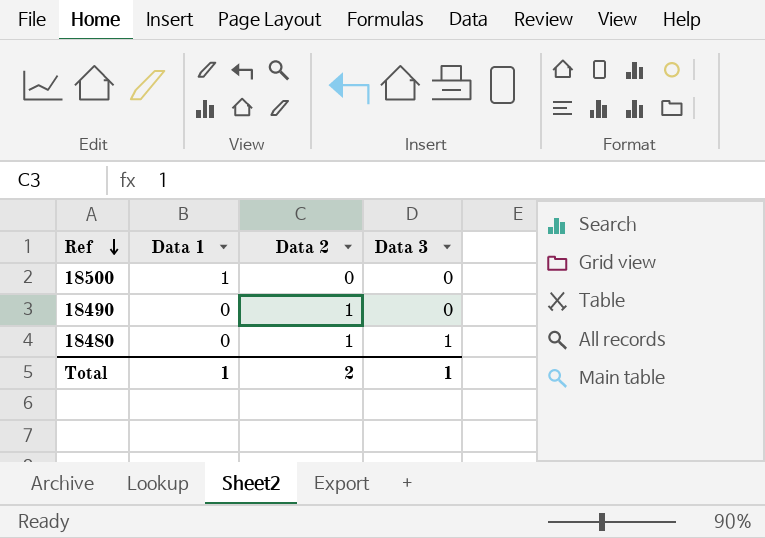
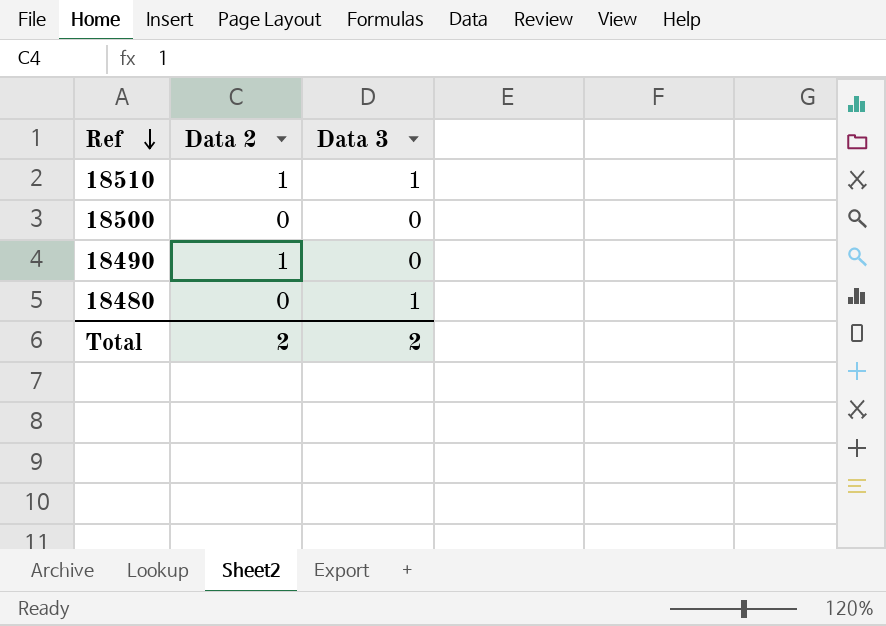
column Data 1 | position: 2 -> none
row 18510: none -> 1 | 1
18480 | Data 2: 1 -> 0
Total | Data 3: 1 -> 2

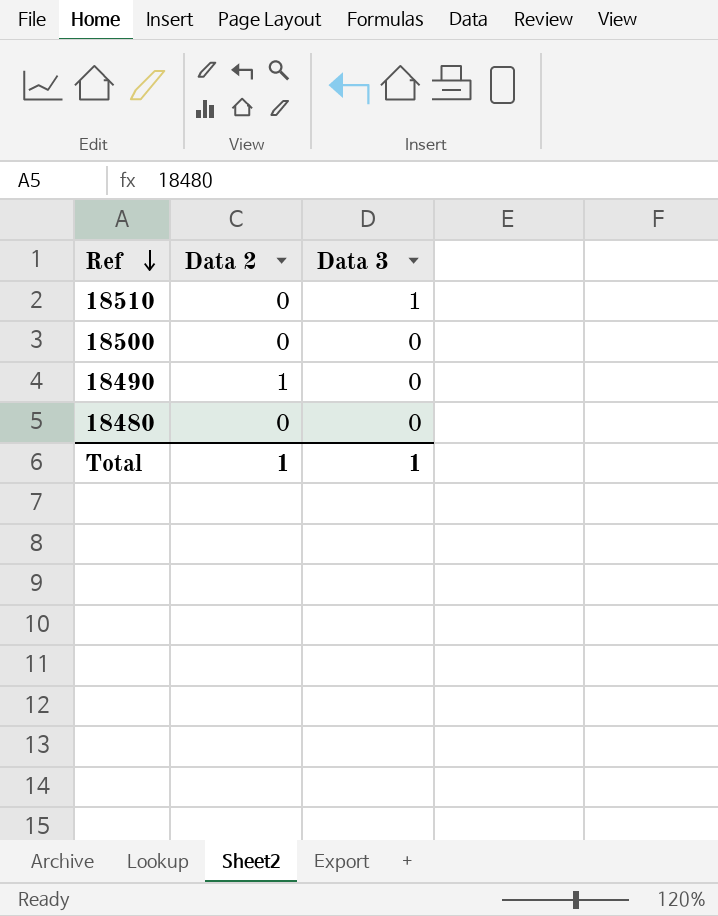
18510 | Data 2: 1 -> 0
18480 | Data 3: 1 -> 0
Total | Data 2: 2 -> 1
Total | Data 3: 2 -> 1

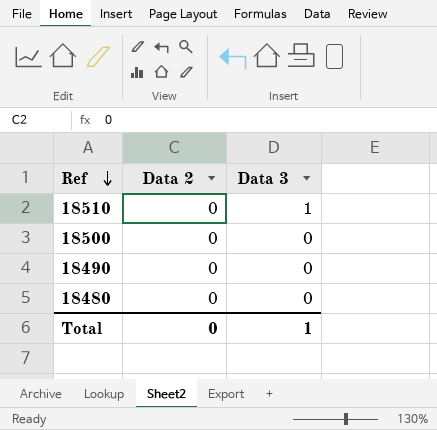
18490 | Data 2: 1 -> 0
Total | Data 2: 1 -> 0

